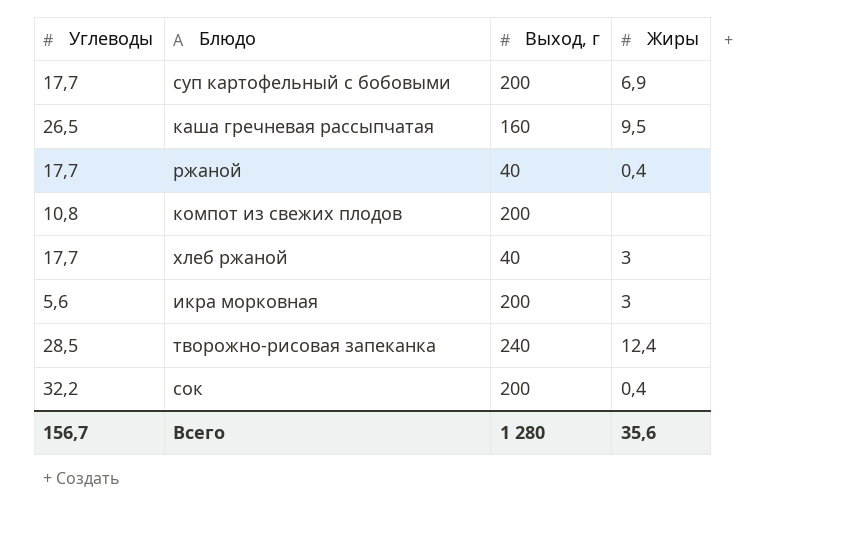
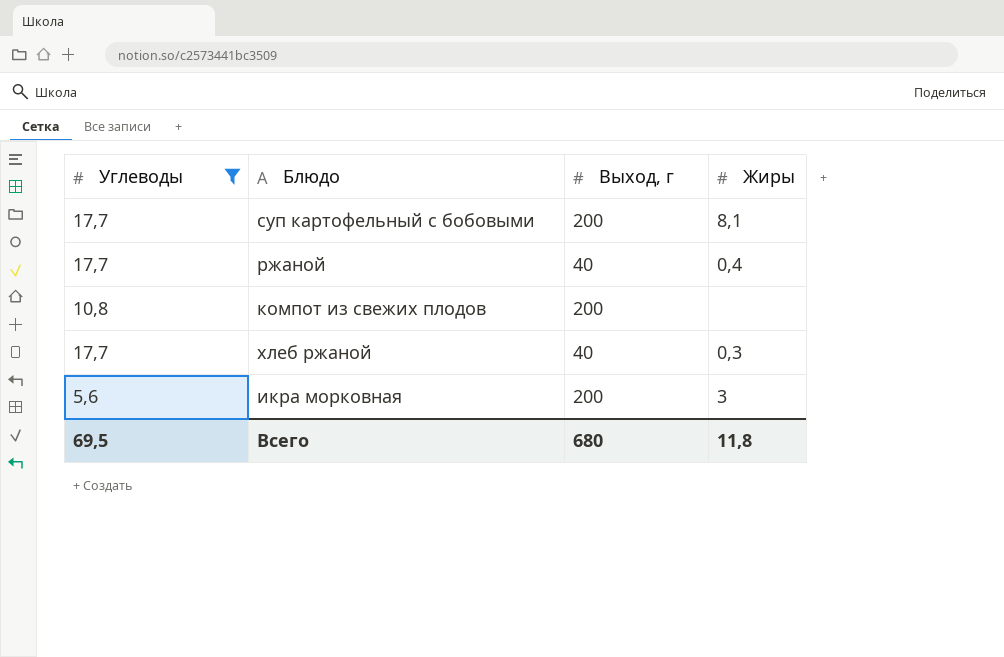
filter: none -> Углеводы <= 17,7
суп картофельный с бобовыми | Жиры: 6,9 -> 8,1
хлеб ржаной | Жиры: 3 -> 0,3
Всего | Углеводы: 156,7 -> 69,5
Всего | Выход, г: 1 280 -> 680
Всего | Жиры: 35,6 -> 11,8

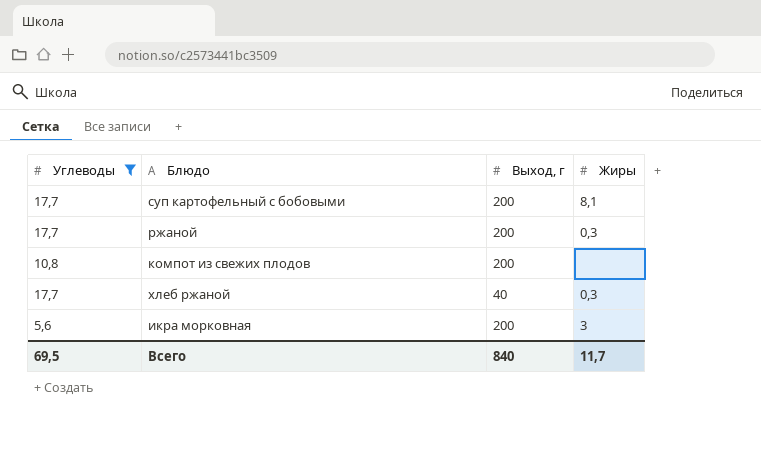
ржаной | Выход, г: 40 -> 200
ржаной | Жиры: 0,4 -> 0,3
Всего | Выход, г: 680 -> 840
Всего | Жиры: 11,8 -> 11,7

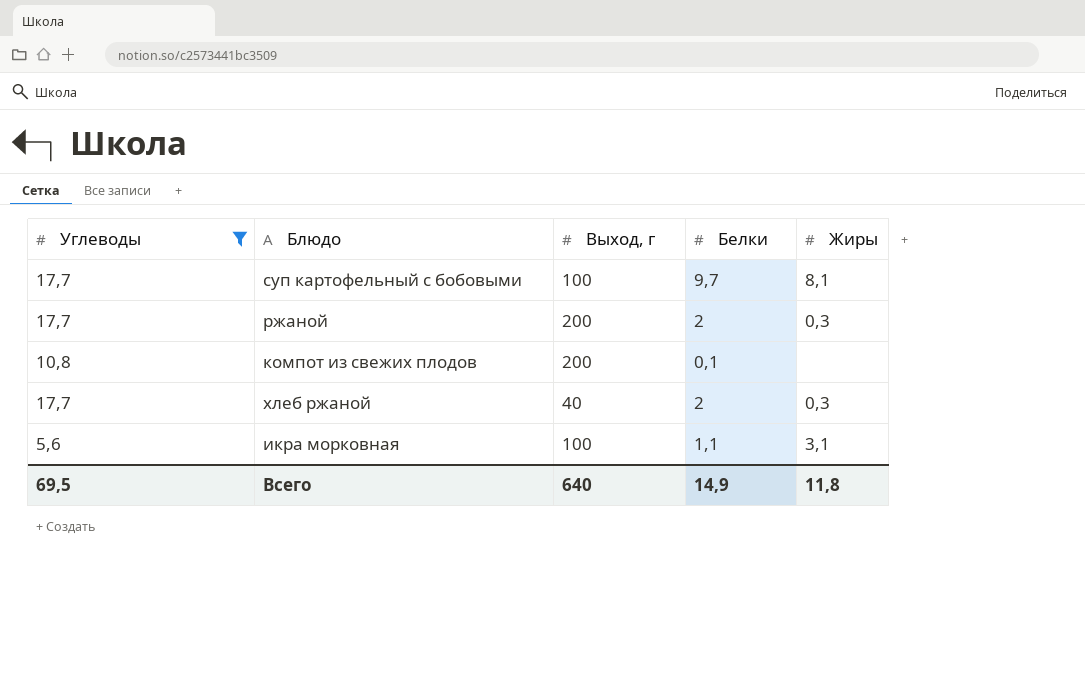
column Белки | position: none -> 4
суп картофельный с бобовыми | Выход, г: 200 -> 100
икра морковная | Выход, г: 200 -> 100
икра морковная | Жиры: 3 -> 3,1
Всего | Выход, г: 840 -> 640
Всего | Жиры: 11,7 -> 11,8

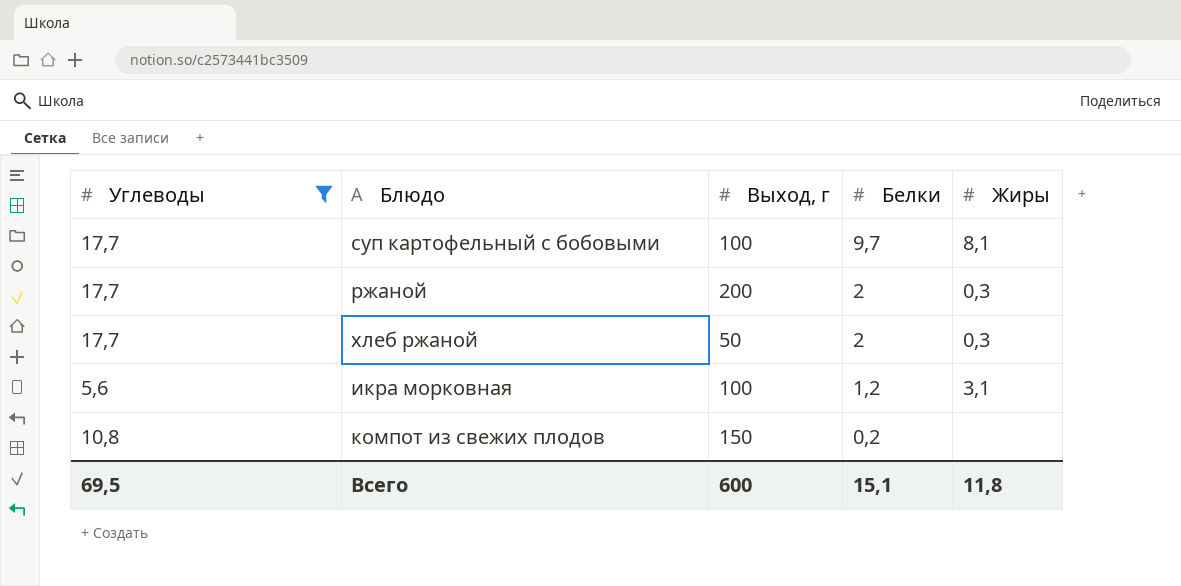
row order: none -> Белки descending
хлеб ржаной | Выход, г: 40 -> 50
икра морковная | Белки: 1,1 -> 1,2
компот из свежих плодов | Выход, г: 200 -> 150
компот из свежих плодов | Белки: 0,1 -> 0,2
Всего | Выход, г: 640 -> 600
Всего | Белки: 14,9 -> 15,1

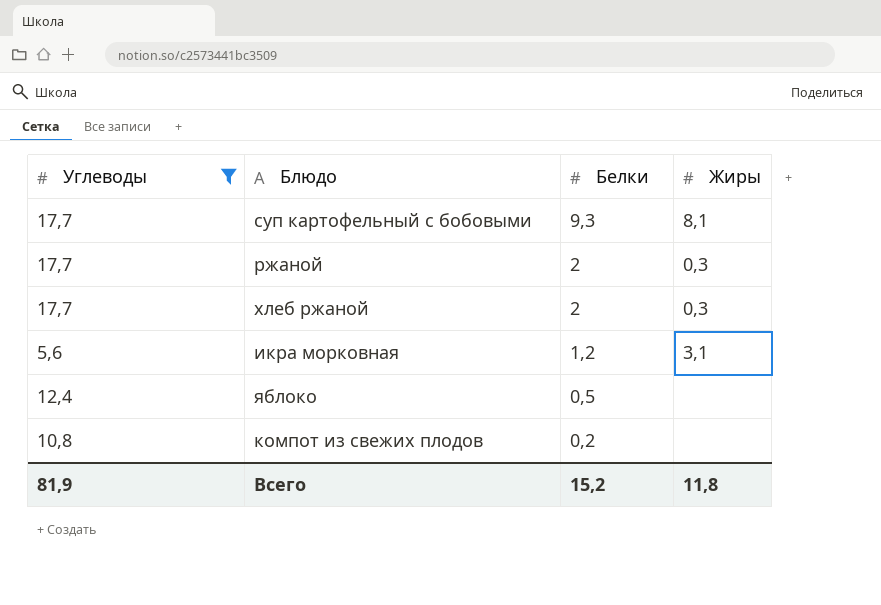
column Выход, г | position: 3 -> none
суп картофельный с бобовыми | Белки: 9,7 -> 9,3
row яблоко: none -> 12,4 | 0,5 | none
Всего | Углеводы: 69,5 -> 81,9
Всего | Белки: 15,1 -> 15,2

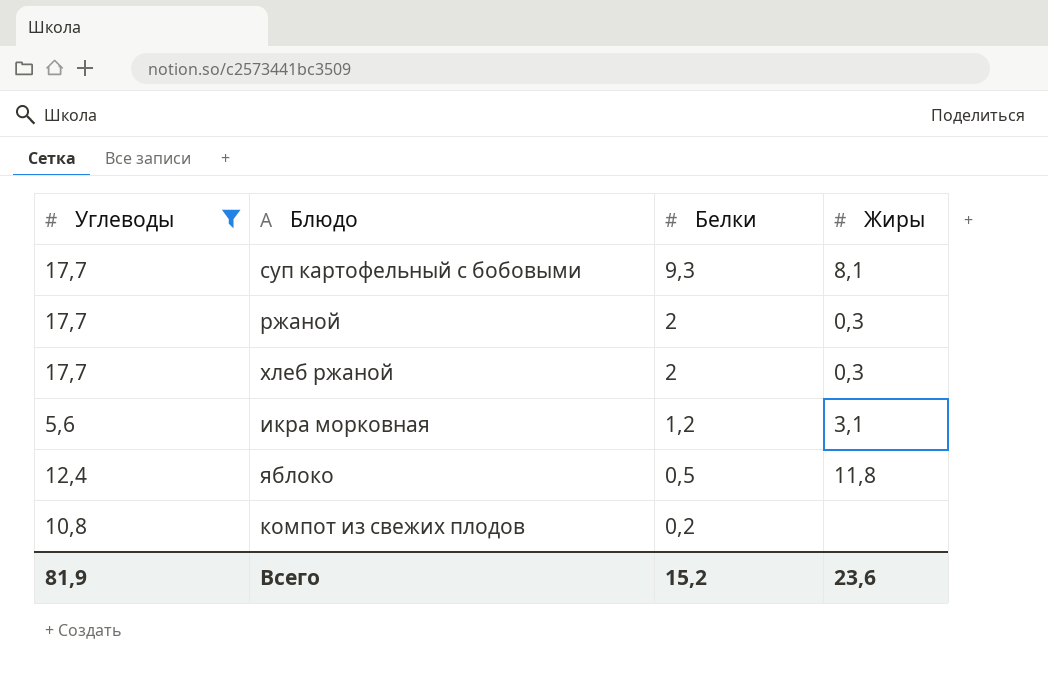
яблоко | Жиры: none -> 11,8
Всего | Жиры: 11,8 -> 23,6

